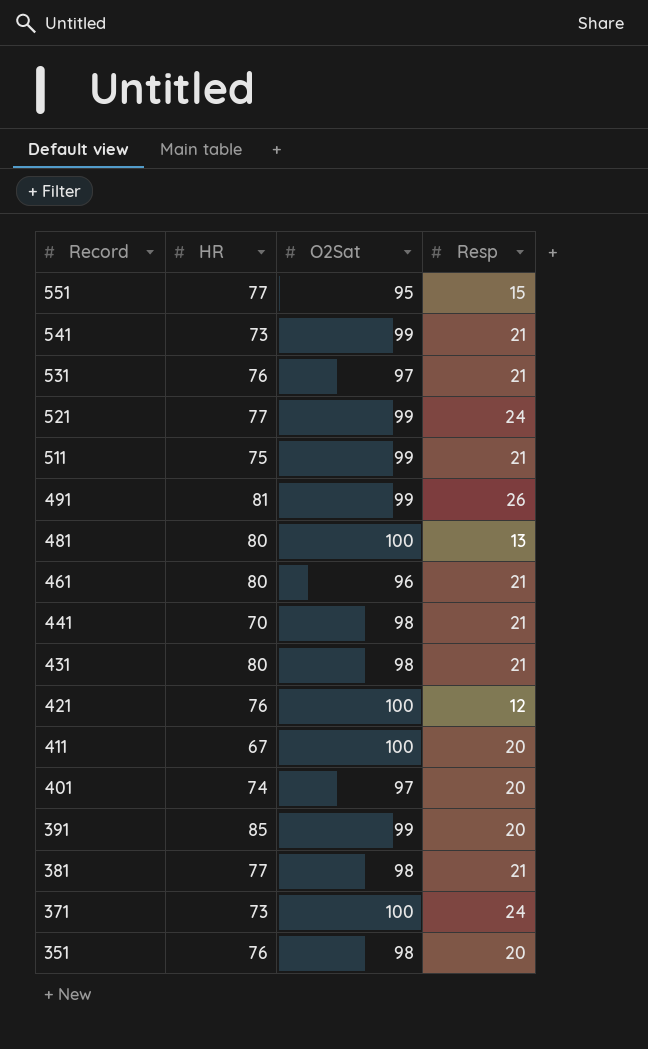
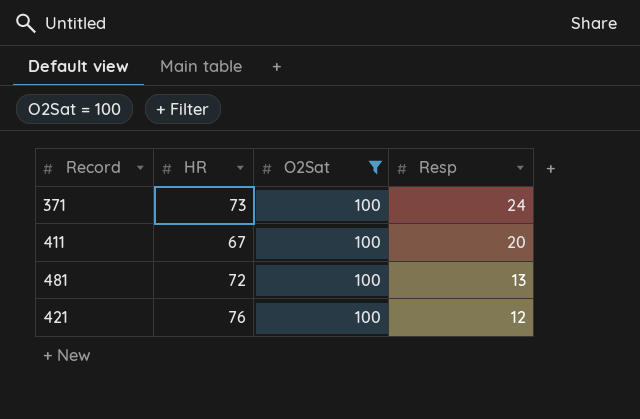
filter: none -> O2Sat = 100
row order: Record descending -> Resp descending
481 | HR: 80 -> 72

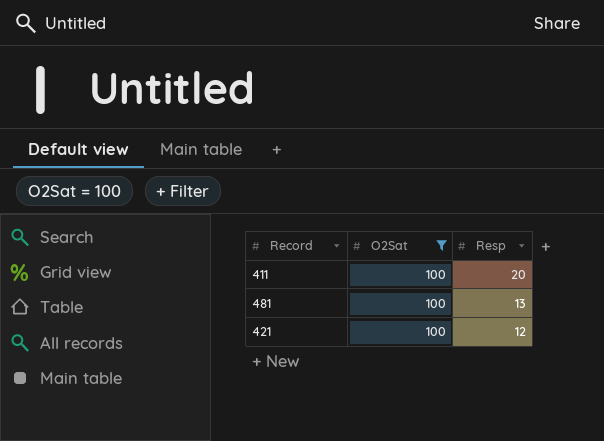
column HR | position: 2 -> none
row 371: 73 | 100 | 24 -> none

